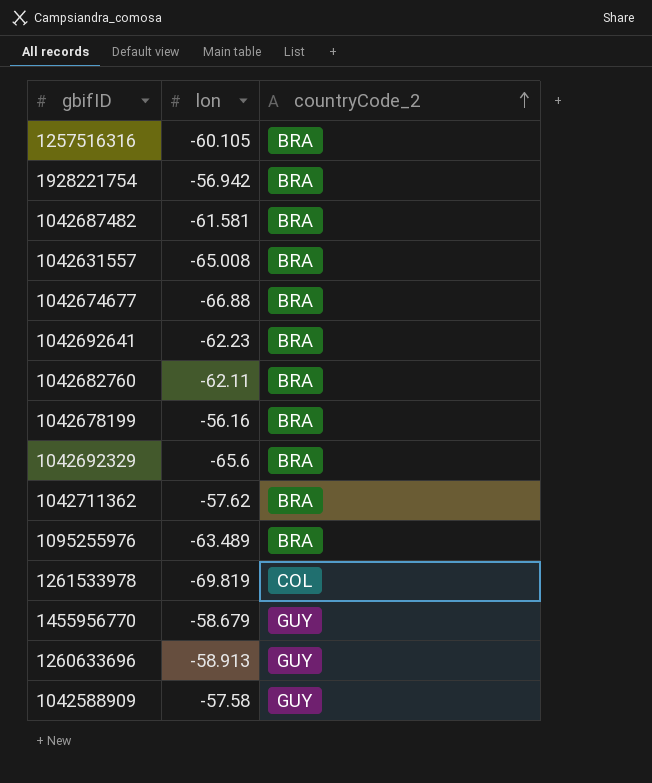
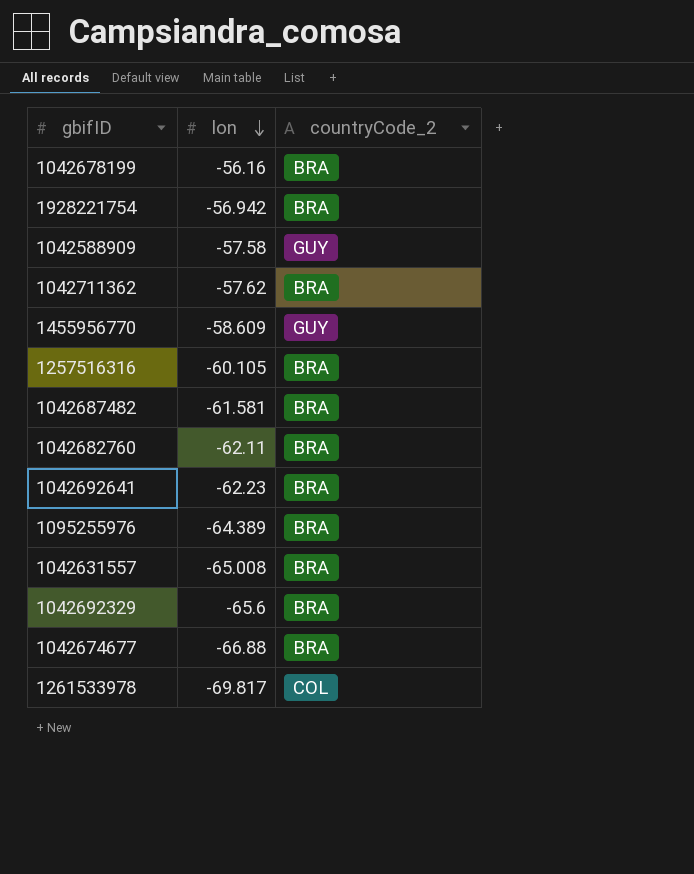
row order: countryCode_2 ascending -> lon descending
row 1260633696: -58.913 | GUY -> none
1455956770 | lon: -58.679 -> -58.609
1095255976 | lon: -63.489 -> -64.389
1261533978 | lon: -69.819 -> -69.817

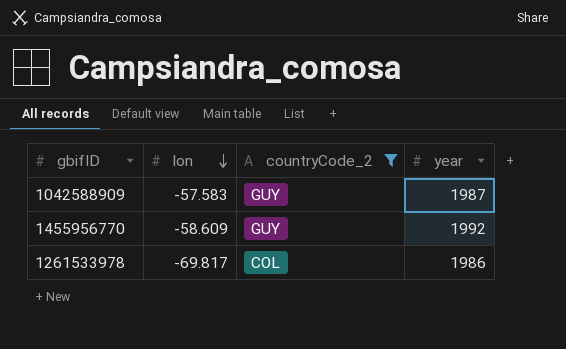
filter: none -> countryCode_2 != BRA
column year | position: none -> 4
1042588909 | lon: -57.58 -> -57.583

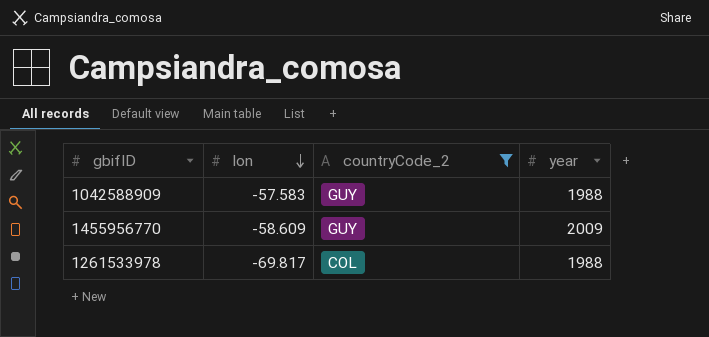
1042588909 | year: 1987 -> 1988
1455956770 | year: 1992 -> 2009
1261533978 | year: 1986 -> 1988

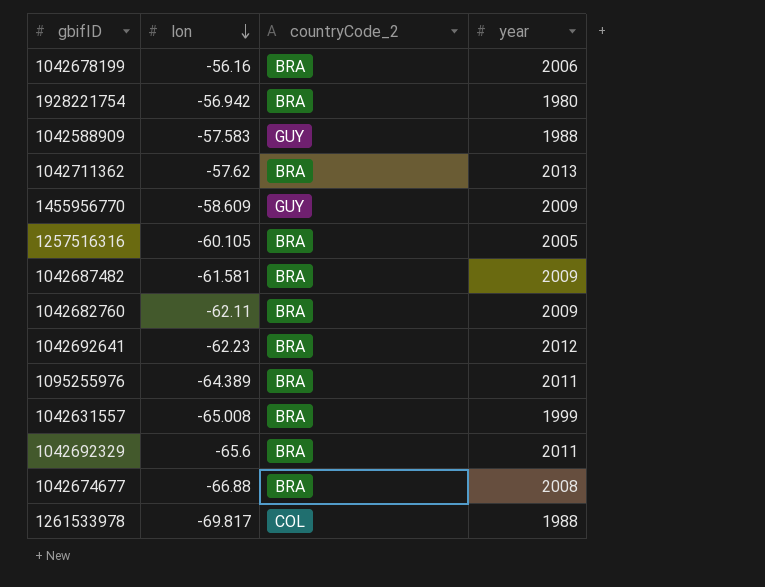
filter: countryCode_2 != BRA -> none

